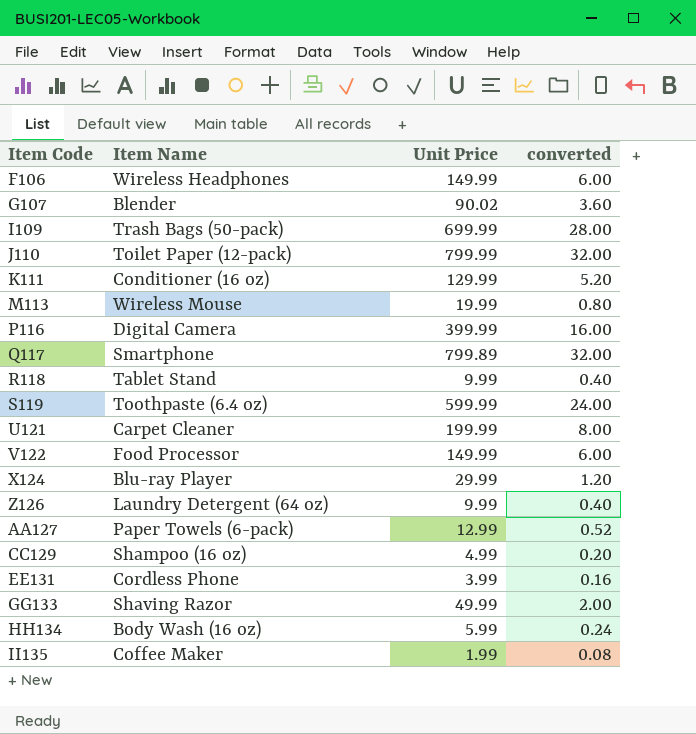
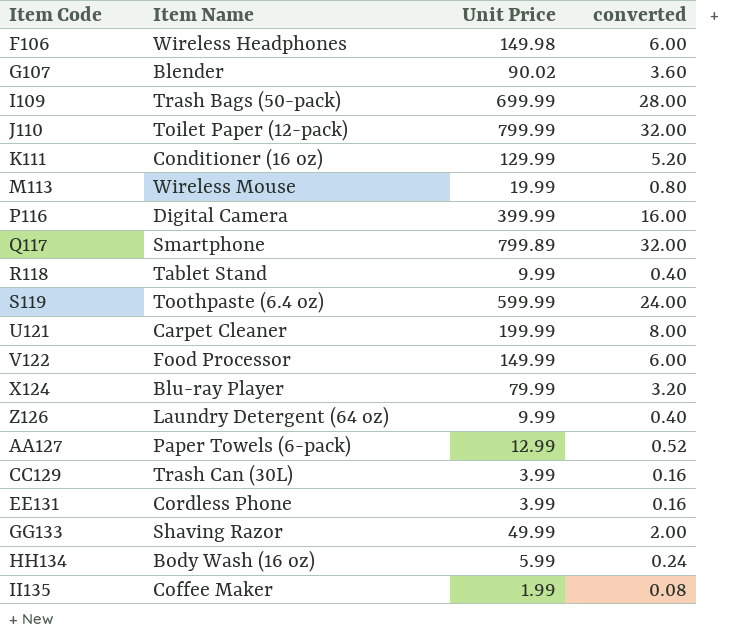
F106 | Unit Price: 149.99 -> 149.98
X124 | Unit Price: 29.99 -> 79.99
X124 | converted: 1.20 -> 3.20
CC129 | Item Name: Shampoo (16 oz) -> Trash Can (30L)
CC129 | Unit Price: 4.99 -> 3.99
CC129 | converted: 0.20 -> 0.16

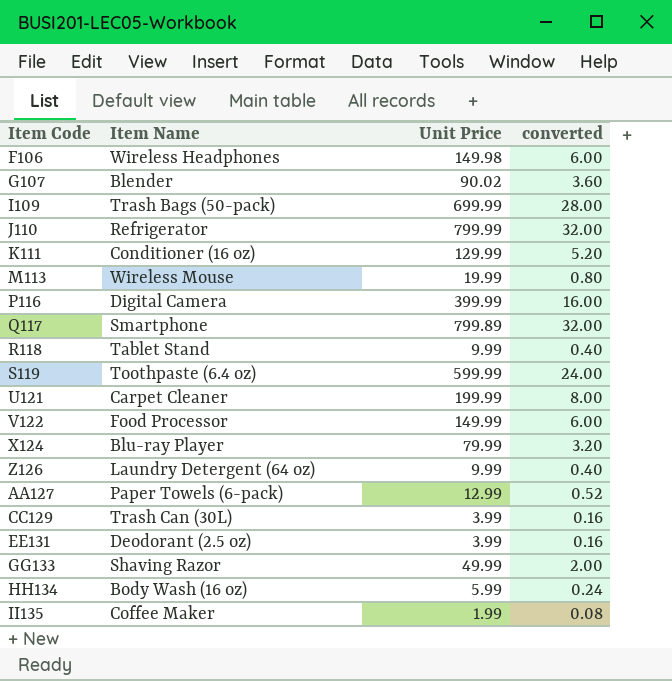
J110 | Item Name: Toilet Paper (12-pack) -> Refrigerator
EE131 | Item Name: Cordless Phone -> Deodorant (2.5 oz)

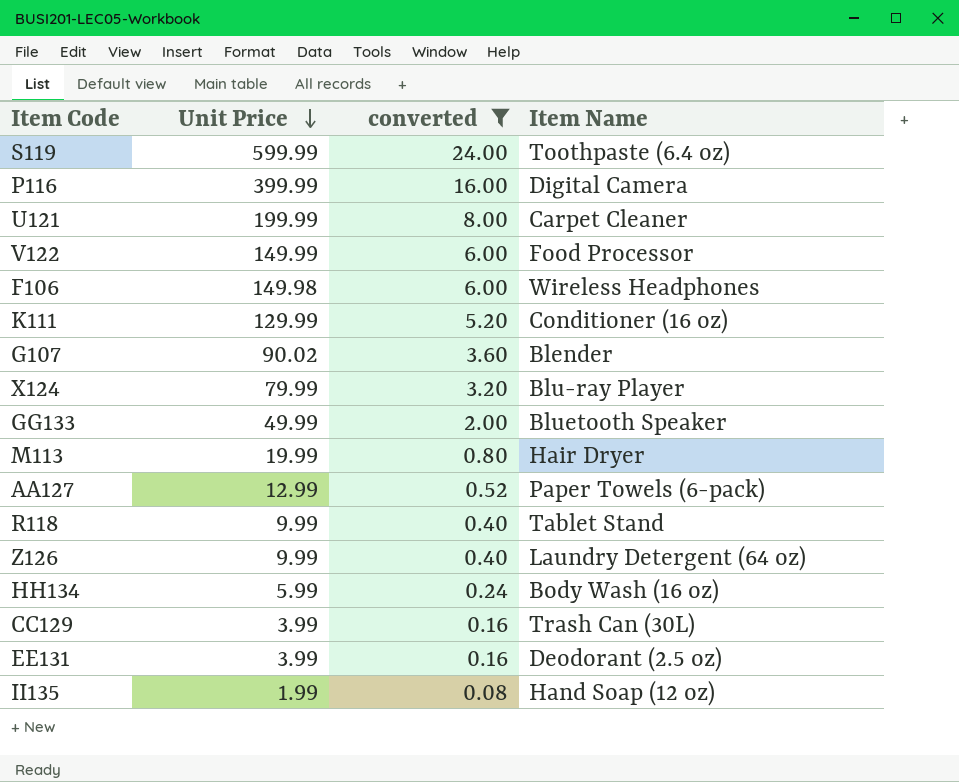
filter: none -> converted <= 24.00
row order: none -> Unit Price descending
column Item Name | position: 2 -> 4
GG133 | Item Name: Shaving Razor -> Bluetooth Speaker
M113 | Item Name: Wireless Mouse -> Hair Dryer
II135 | Item Name: Coffee Maker -> Hand Soap (12 oz)

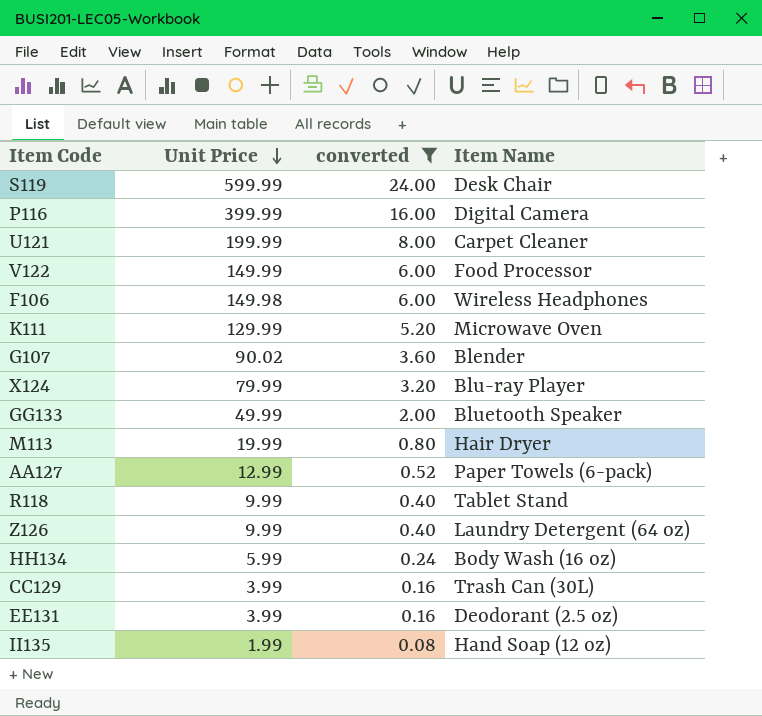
S119 | Item Name: Toothpaste (6.4 oz) -> Desk Chair
K111 | Item Name: Conditioner (16 oz) -> Microwave Oven

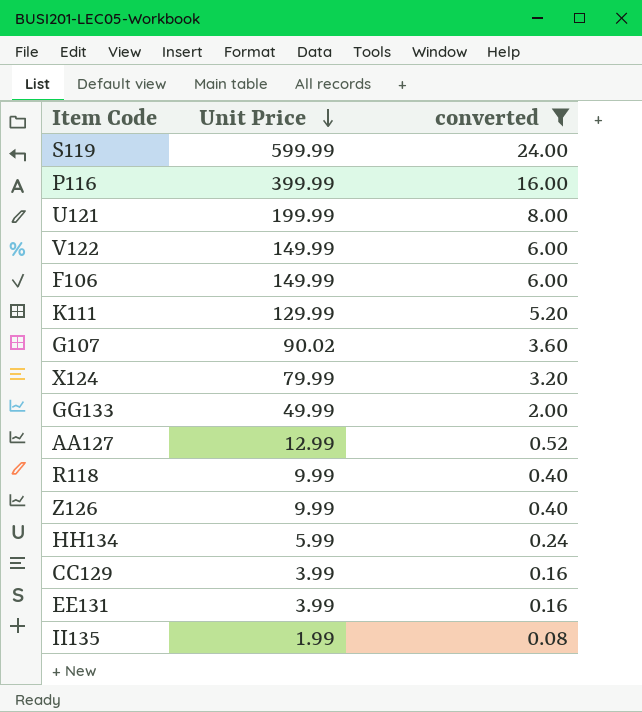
column Item Name | position: 4 -> none
row M113: 19.99 | 0.80 | Hair Dryer -> none
F106 | Unit Price: 149.98 -> 149.99

